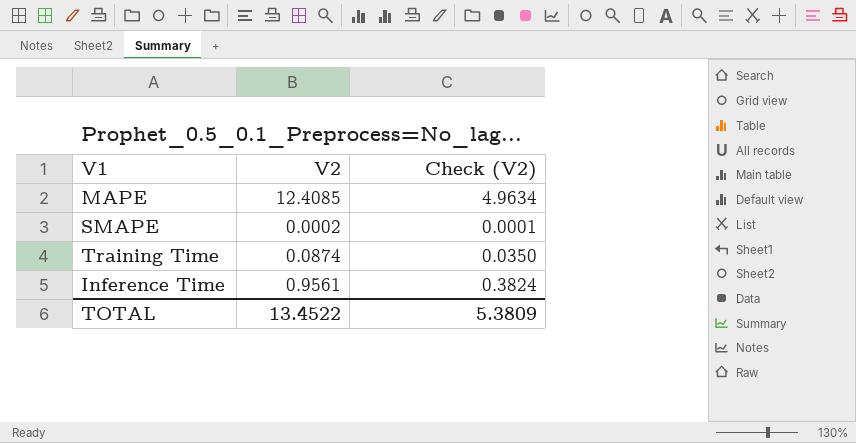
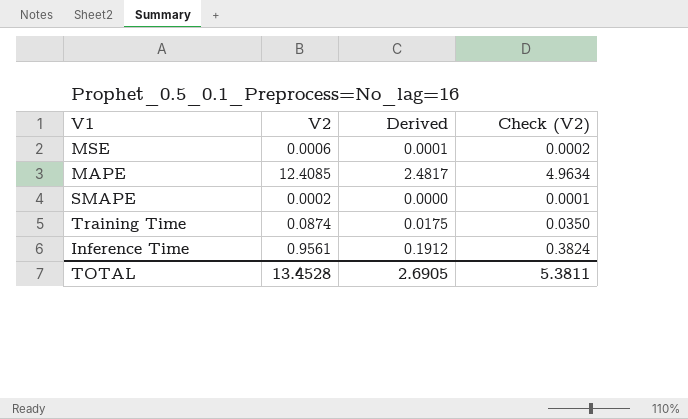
column Derived | formula: none -> [V2] * 0.2
row MSE: none -> 0.0006 | 0.0001 | 0.0002
TOTAL | V2: 13.4522 -> 13.4528
TOTAL | Check (V2): 5.3809 -> 5.3811

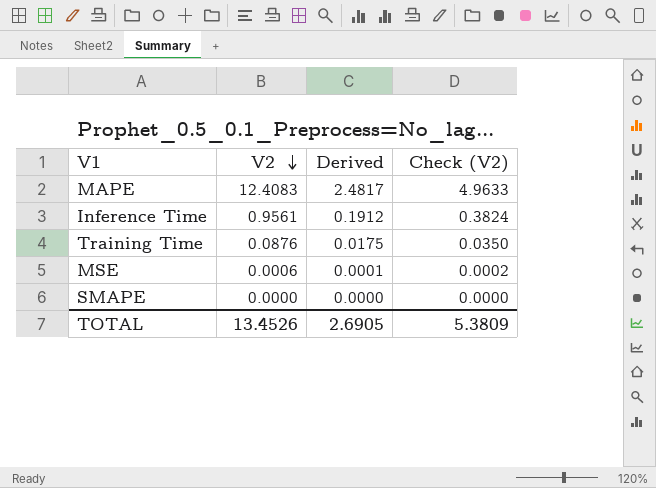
row order: none -> V2 descending
MAPE | V2: 12.4085 -> 12.4083
MAPE | Check (V2): 4.9634 -> 4.9633
Training Time | V2: 0.0874 -> 0.0876
SMAPE | V2: 0.0002 -> 0.0000
SMAPE | Check (V2): 0.0001 -> 0.0000
TOTAL | V2: 13.4528 -> 13.4526
TOTAL | Check (V2): 5.3811 -> 5.3809

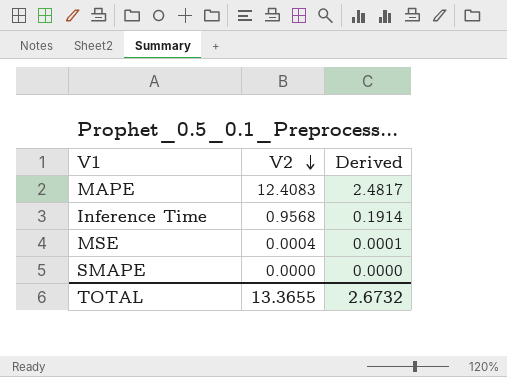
column Check (V2) | formula: [V2] * 0.4 -> none
row Training Time: 0.0876 | 0.0175 | 0.0350 -> none
Inference Time | V2: 0.9561 -> 0.9568
Inference Time | Derived: 0.1912 -> 0.1914
MSE | V2: 0.0006 -> 0.0004
TOTAL | V2: 13.4526 -> 13.3655
TOTAL | Derived: 2.6905 -> 2.6732

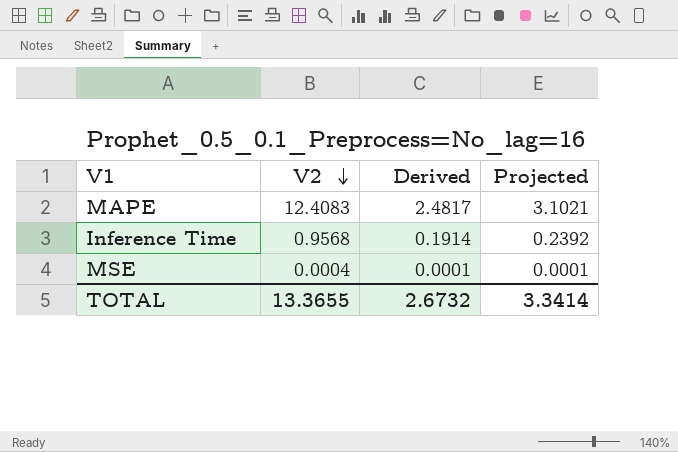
column Projected | formula: none -> [V2] * 0.25
row SMAPE: 0.0000 | 0.0000 -> none

